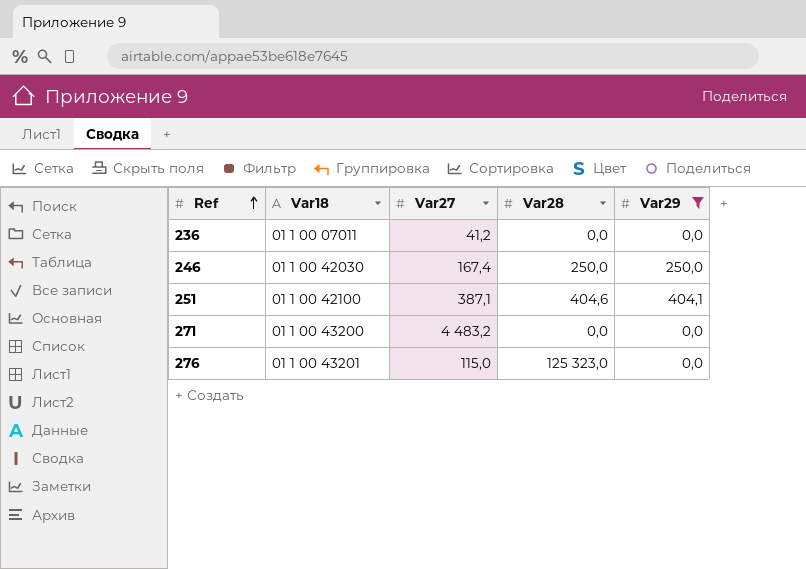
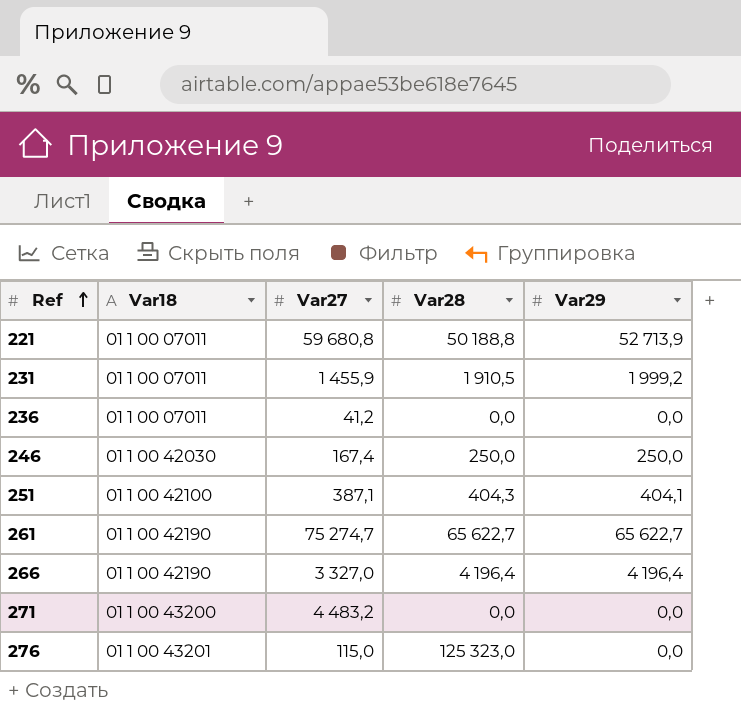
filter: Var29 <= 404,1 -> none
251 | Var28: 404,6 -> 404,3

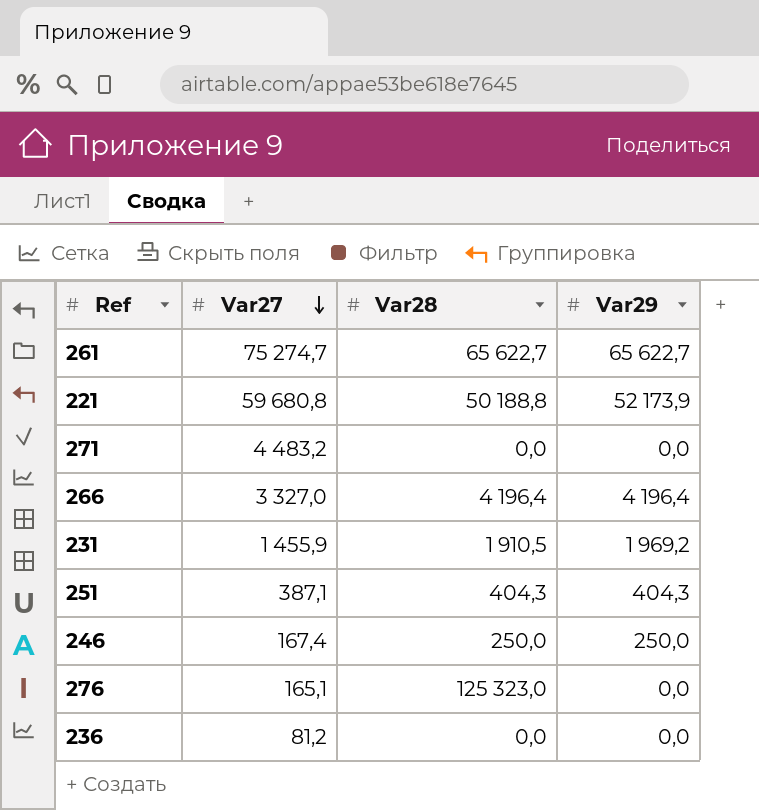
row order: Ref ascending -> Var27 descending
column Var18 | position: 2 -> none
221 | Var29: 52 713,9 -> 52 173,9
231 | Var29: 1 999,2 -> 1 969,2
251 | Var29: 404,1 -> 404,3
276 | Var27: 115,0 -> 165,1
236 | Var27: 41,2 -> 81,2

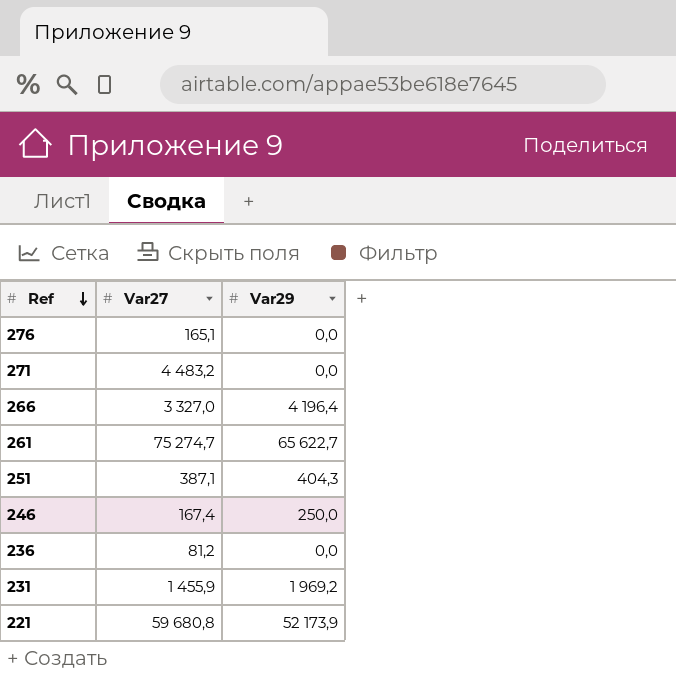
row order: Var27 descending -> Ref descending
column Var28 | position: 3 -> none

